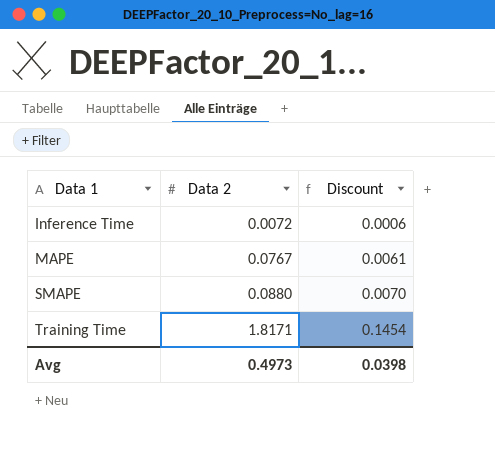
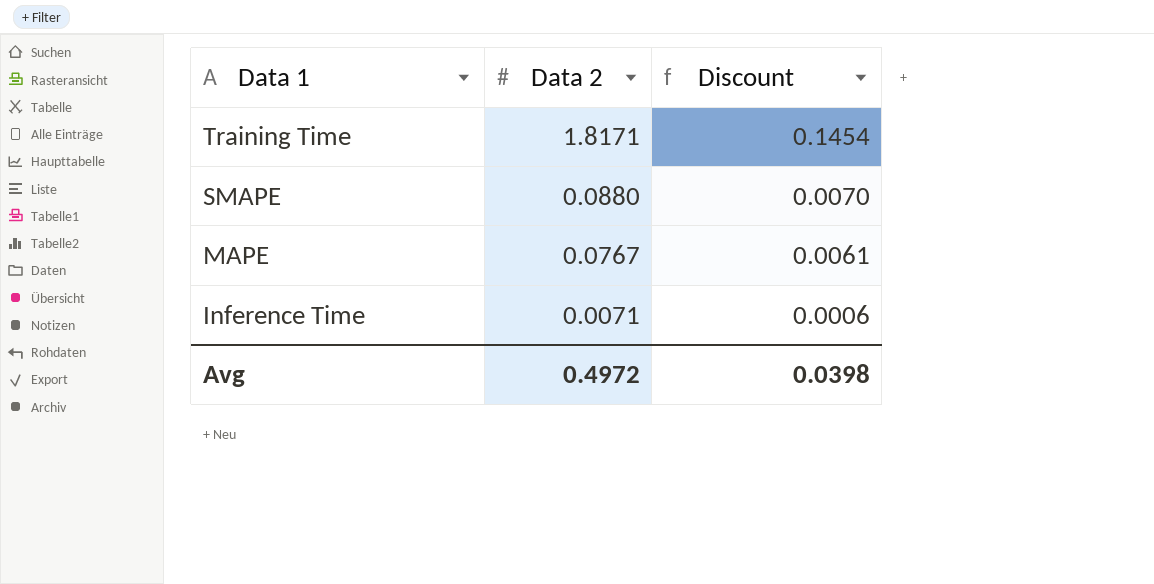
row order: Data 1 ascending -> Data 1 descending
Inference Time | Data 2: 0.0072 -> 0.0071
Avg | Data 2: 0.4973 -> 0.4972

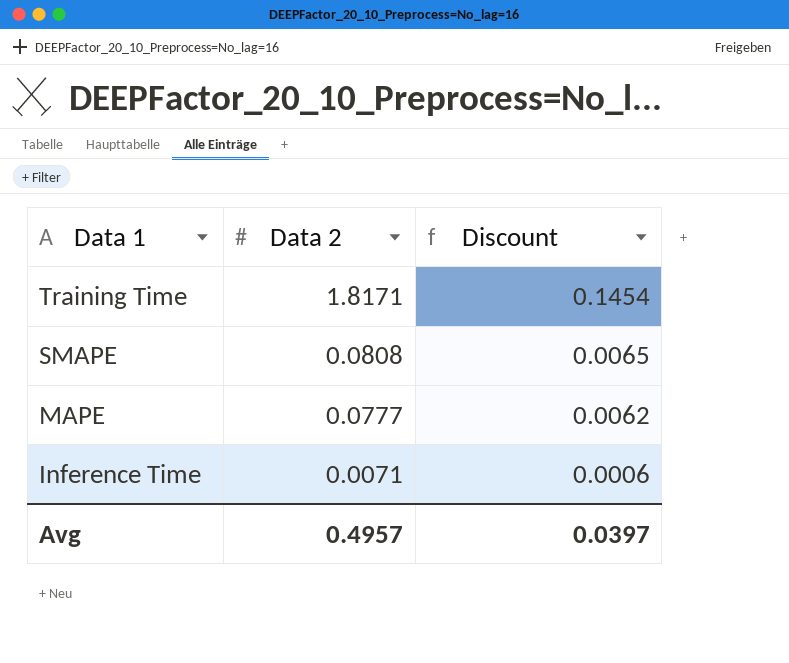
SMAPE | Data 2: 0.0880 -> 0.0808
SMAPE | Discount: 0.0070 -> 0.0065
MAPE | Data 2: 0.0767 -> 0.0777
MAPE | Discount: 0.0061 -> 0.0062
Avg | Data 2: 0.4972 -> 0.4957
Avg | Discount: 0.0398 -> 0.0397

